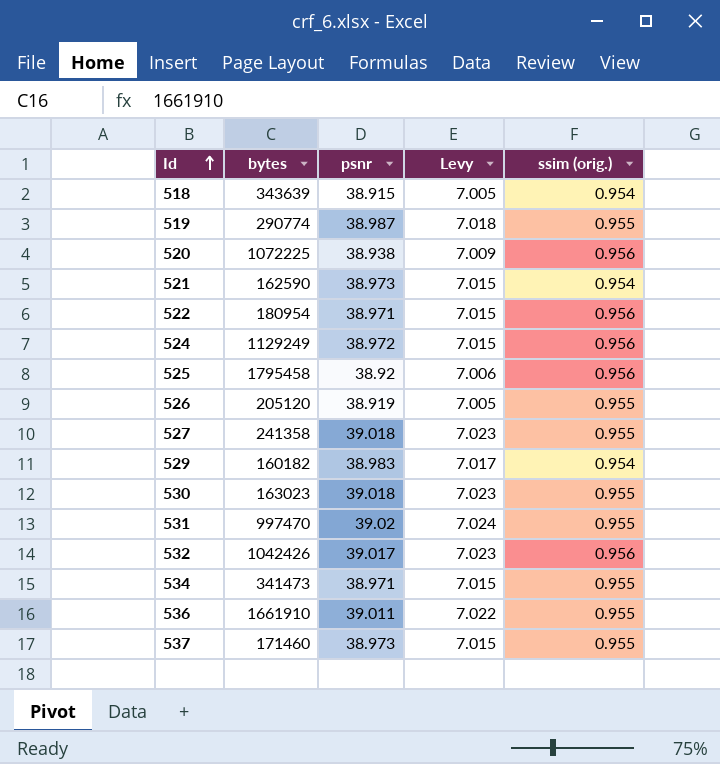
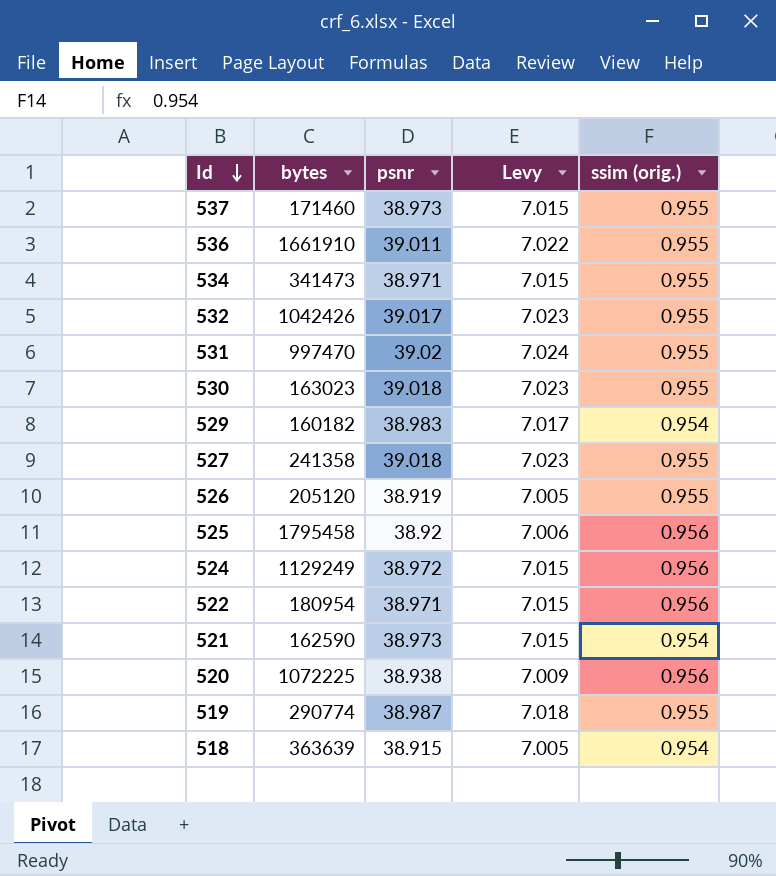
row order: Id ascending -> Id descending
532 | ssim (orig.): 0.956 -> 0.955
518 | bytes: 343639 -> 363639

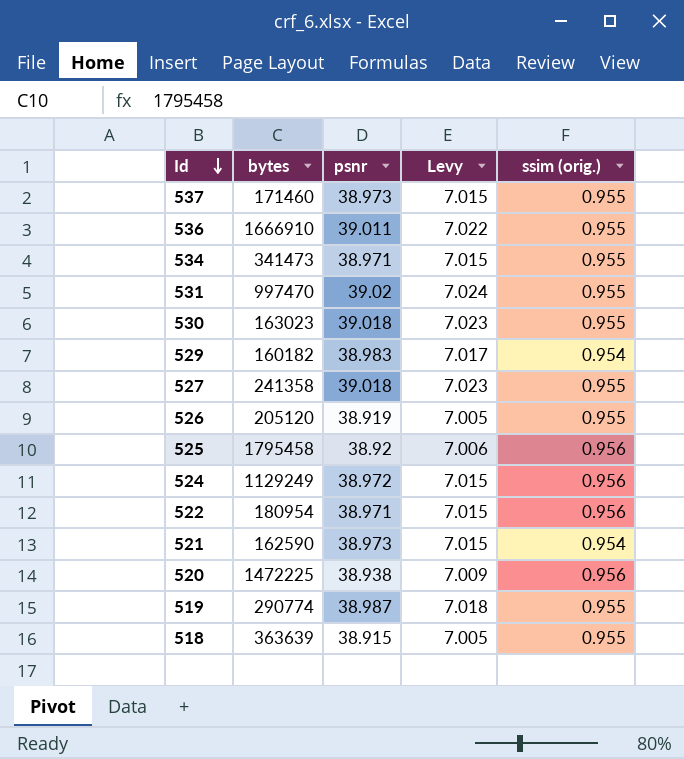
row 532: 1042426 | 39.017 | 7.023 | 0.955 -> none
536 | bytes: 1661910 -> 1666910
520 | bytes: 1072225 -> 1472225
518 | ssim (orig.): 0.954 -> 0.955

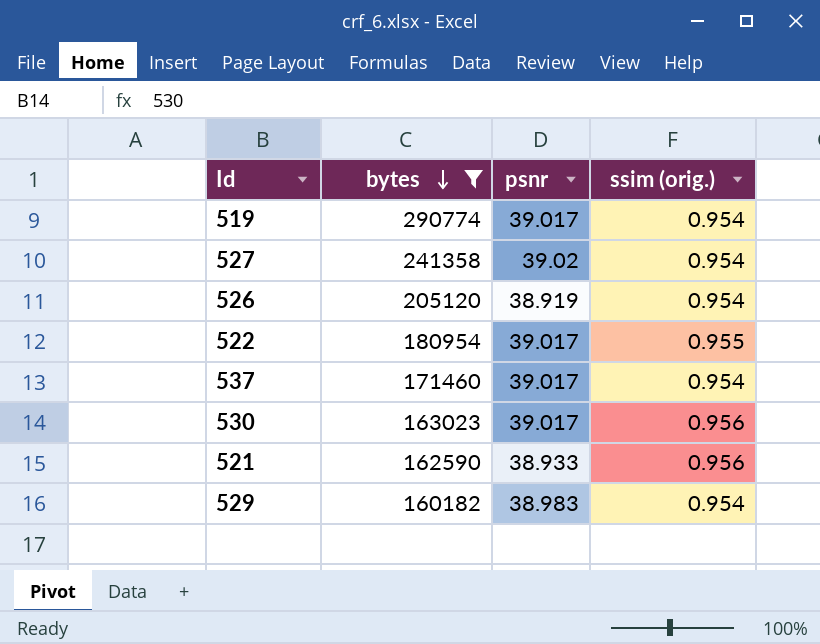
filter: none -> bytes <= 290774
row order: Id descending -> bytes descending
column Levy | formula: [psnr] * 0.18 -> none
519 | psnr: 38.987 -> 39.017
519 | ssim (orig.): 0.955 -> 0.954
527 | psnr: 39.018 -> 39.02
527 | ssim (orig.): 0.955 -> 0.954
526 | ssim (orig.): 0.955 -> 0.954
522 | psnr: 38.971 -> 39.017
522 | ssim (orig.): 0.956 -> 0.955
537 | psnr: 38.973 -> 39.017
537 | ssim (orig.): 0.955 -> 0.954
530 | psnr: 39.018 -> 39.017
530 | ssim (orig.): 0.955 -> 0.956
521 | psnr: 38.973 -> 38.933
521 | ssim (orig.): 0.954 -> 0.956

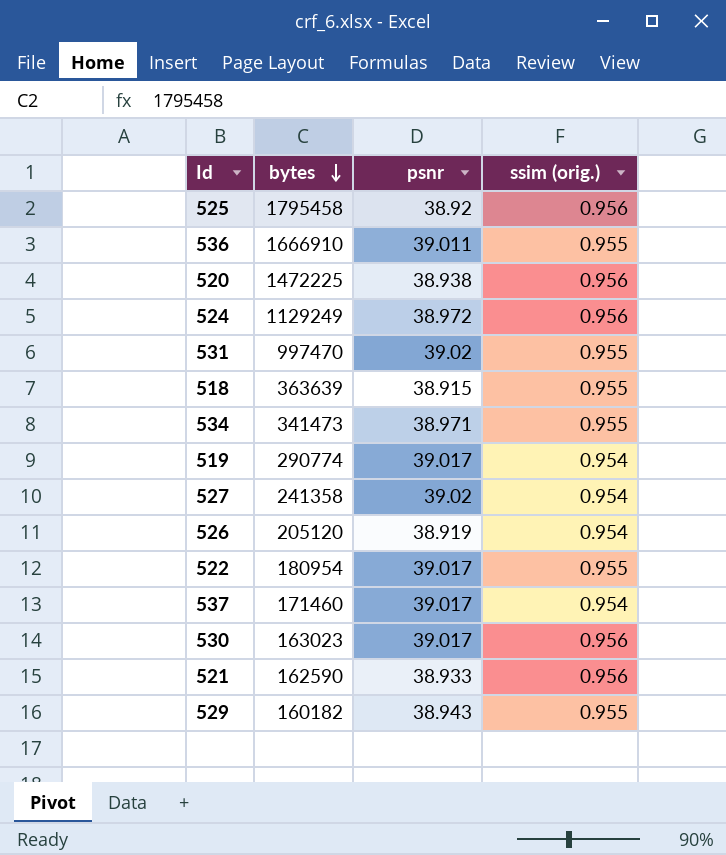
filter: bytes <= 290774 -> none
529 | psnr: 38.983 -> 38.943
529 | ssim (orig.): 0.954 -> 0.955

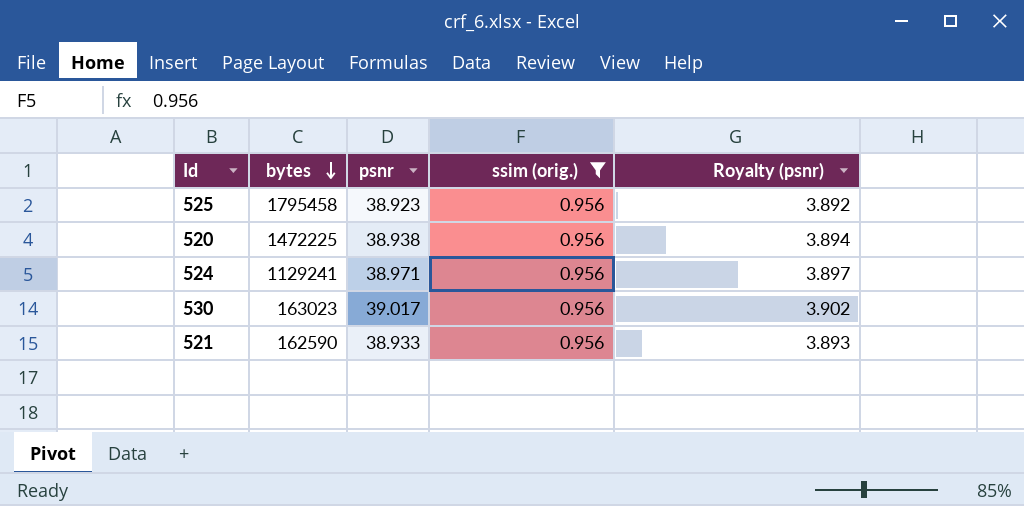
filter: none -> ssim (orig.) = 0.956
column Royalty (psnr) | formula: none -> [psnr] * 0.1
525 | psnr: 38.92 -> 38.923
524 | bytes: 1129249 -> 1129241
524 | psnr: 38.972 -> 38.971

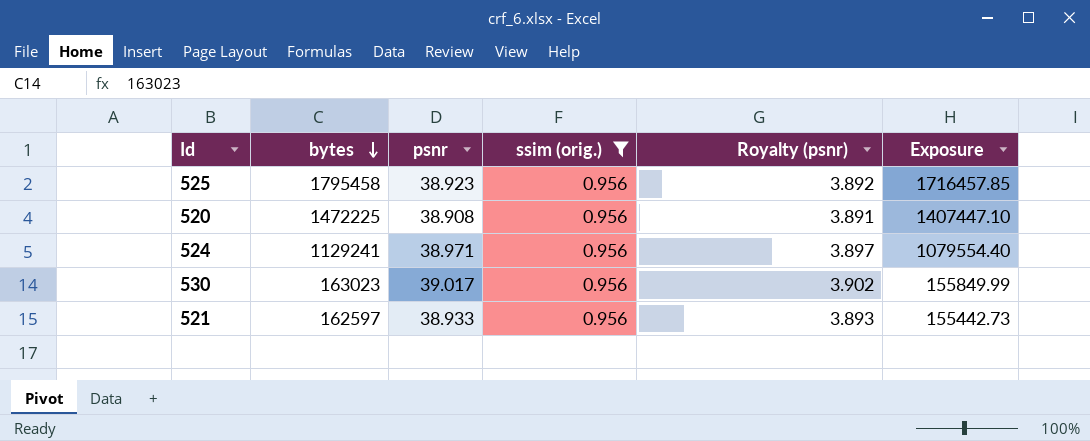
column Exposure | formula: none -> [bytes] * [ssim (orig.)]
520 | psnr: 38.938 -> 38.908
520 | Royalty (psnr): 3.894 -> 3.891
521 | bytes: 162590 -> 162597

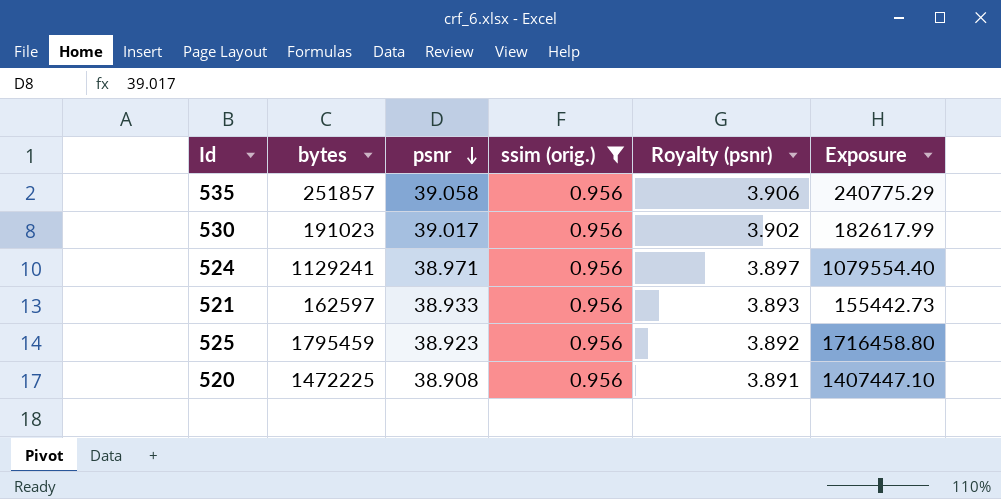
row order: bytes descending -> psnr descending
row 535: none -> 251857 | 39.058 | 0.956 | 3.906 | 240775.29
530 | bytes: 163023 -> 191023
530 | Exposure: 155849.99 -> 182617.99
525 | bytes: 1795458 -> 1795459
525 | Exposure: 1716457.85 -> 1716458.80

